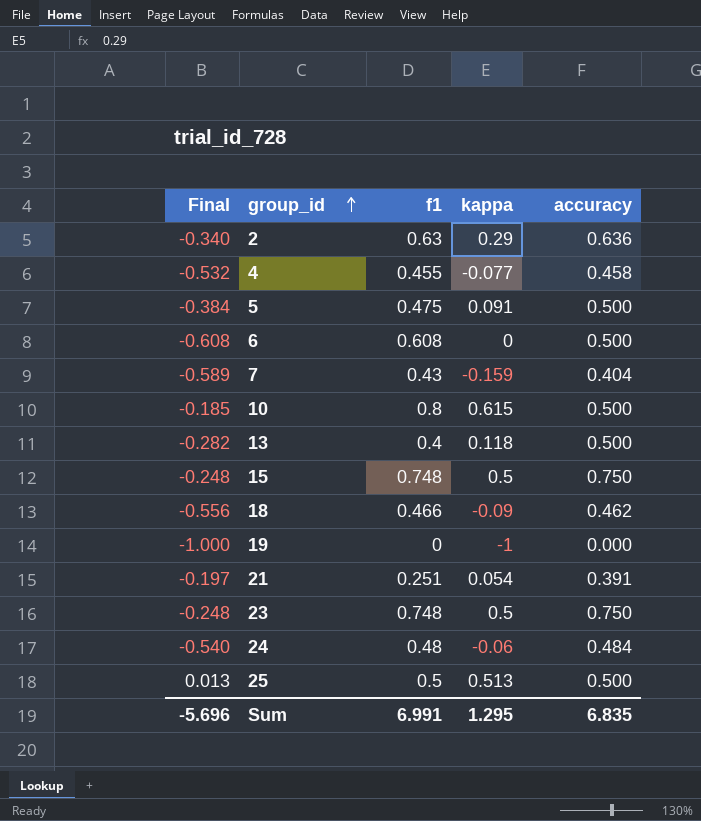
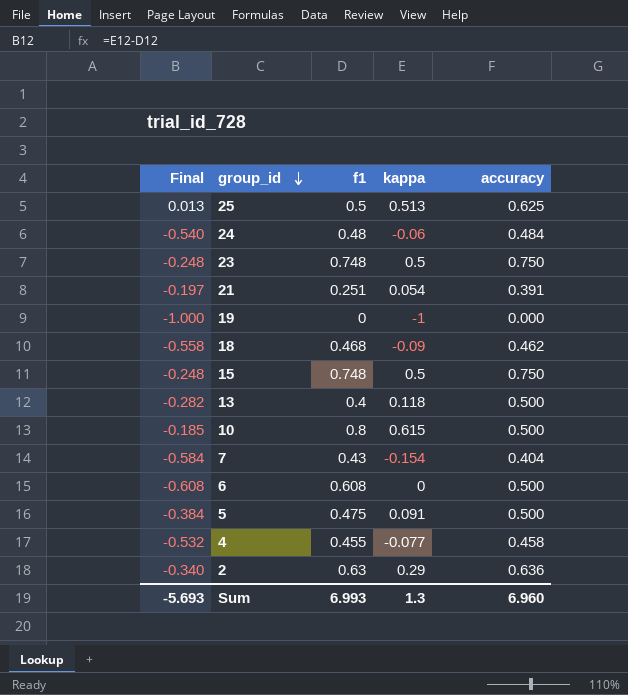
row order: group_id ascending -> group_id descending
25 | accuracy: 0.500 -> 0.625
18 | Final: -0.556 -> -0.558
18 | f1: 0.466 -> 0.468
7 | Final: -0.589 -> -0.584
7 | kappa: -0.159 -> -0.154
Sum | Final: -5.696 -> -5.693
Sum | f1: 6.991 -> 6.993
Sum | kappa: 1.295 -> 1.3
Sum | accuracy: 6.835 -> 6.960

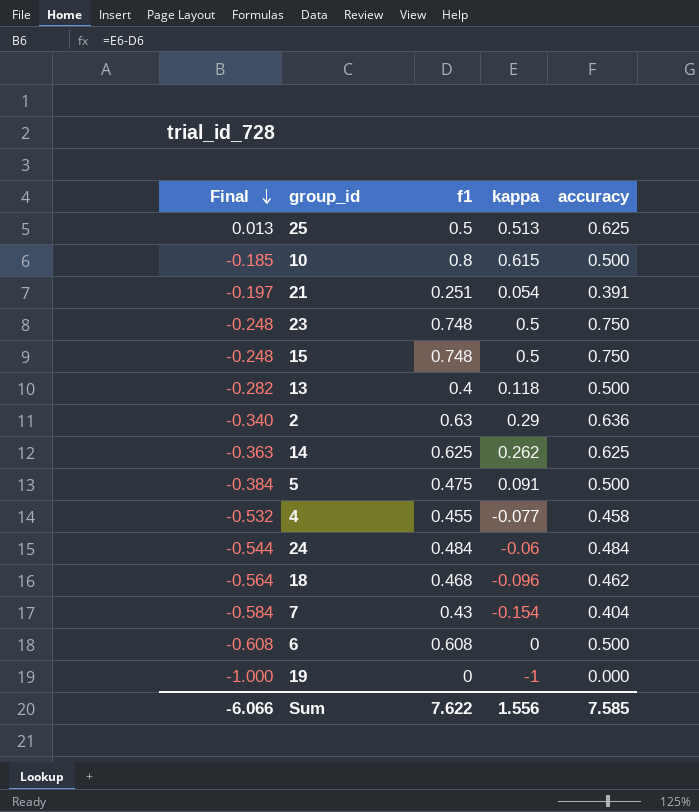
row order: group_id descending -> Final descending
row 14: none -> -0.363 | 0.625 | 0.262 | 0.625
24 | Final: -0.540 -> -0.544
24 | f1: 0.48 -> 0.484
18 | Final: -0.558 -> -0.564
18 | kappa: -0.09 -> -0.096
Sum | Final: -5.693 -> -6.066
Sum | f1: 6.993 -> 7.622
Sum | kappa: 1.3 -> 1.556
Sum | accuracy: 6.960 -> 7.585

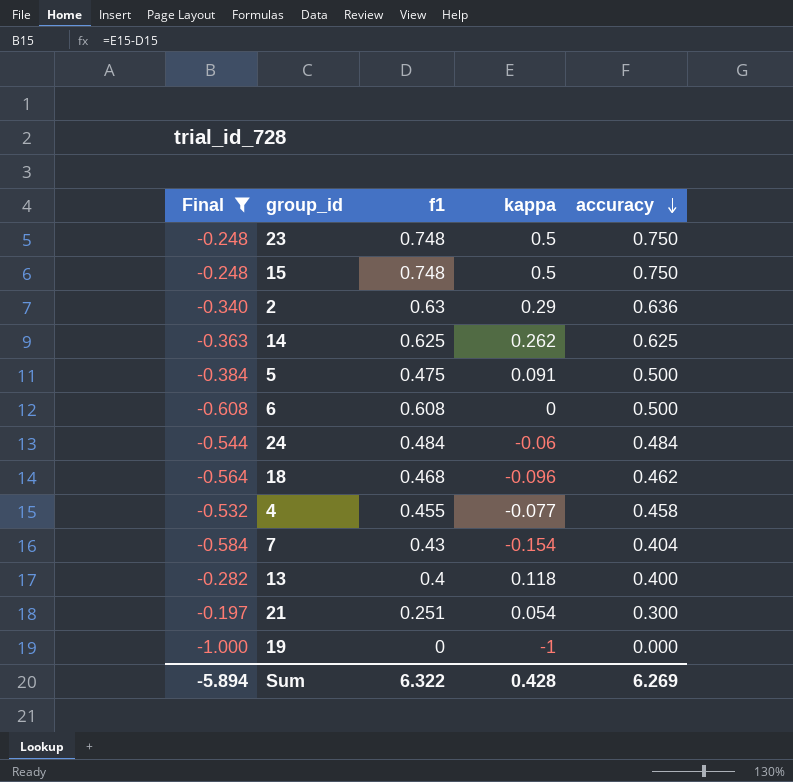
filter: none -> Final <= -0.197
row order: Final descending -> accuracy descending
13 | accuracy: 0.500 -> 0.400
21 | accuracy: 0.391 -> 0.300
Sum | Final: -6.066 -> -5.894
Sum | f1: 7.622 -> 6.322
Sum | kappa: 1.556 -> 0.428
Sum | accuracy: 7.585 -> 6.269

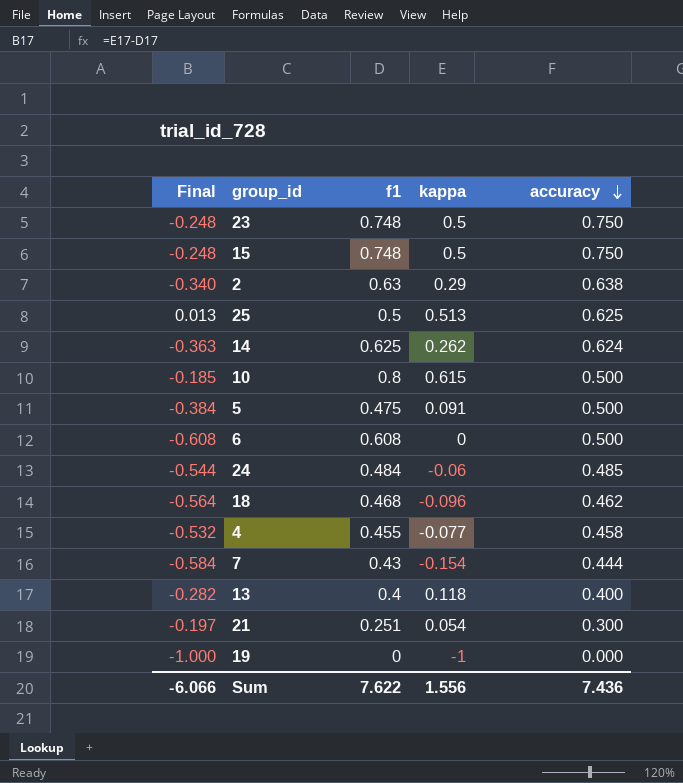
filter: Final <= -0.197 -> none
2 | accuracy: 0.636 -> 0.638
14 | accuracy: 0.625 -> 0.624
24 | accuracy: 0.484 -> 0.485
7 | accuracy: 0.404 -> 0.444
Sum | Final: -5.894 -> -6.066
Sum | f1: 6.322 -> 7.622
Sum | kappa: 0.428 -> 1.556
Sum | accuracy: 6.269 -> 7.436

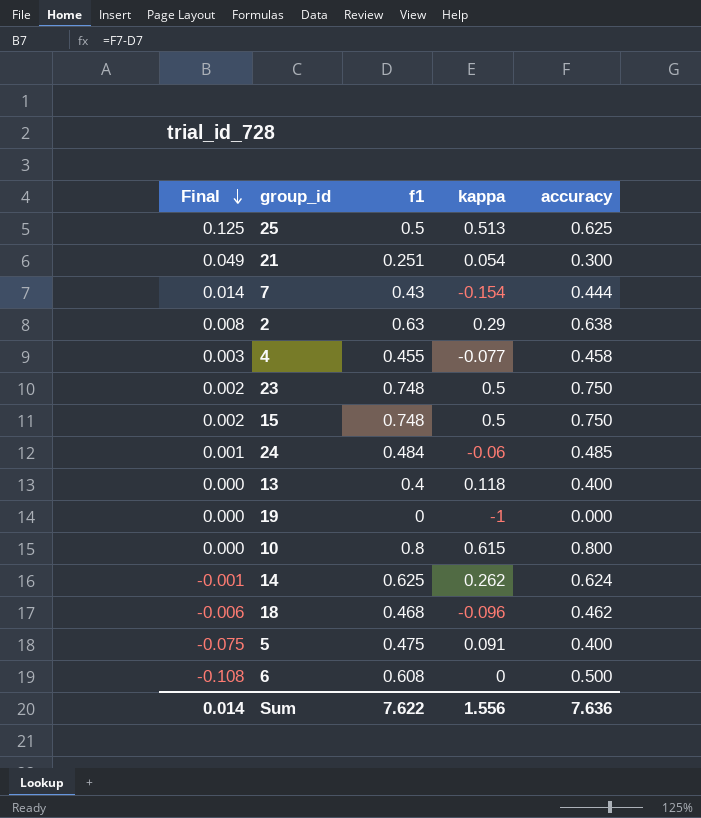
row order: accuracy descending -> Final descending
column Final | formula: [kappa] - [f1] -> [accuracy] - [f1]
10 | accuracy: 0.500 -> 0.800
5 | accuracy: 0.500 -> 0.400
Sum | Final: -6.066 -> 0.014
Sum | accuracy: 7.436 -> 7.636

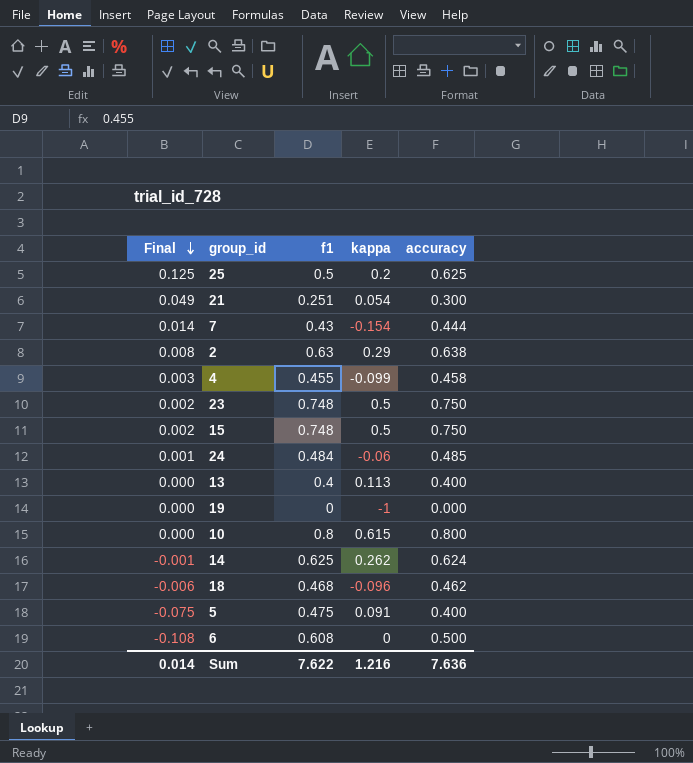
25 | kappa: 0.513 -> 0.2
4 | kappa: -0.077 -> -0.099
13 | kappa: 0.118 -> 0.113
Sum | kappa: 1.556 -> 1.216

